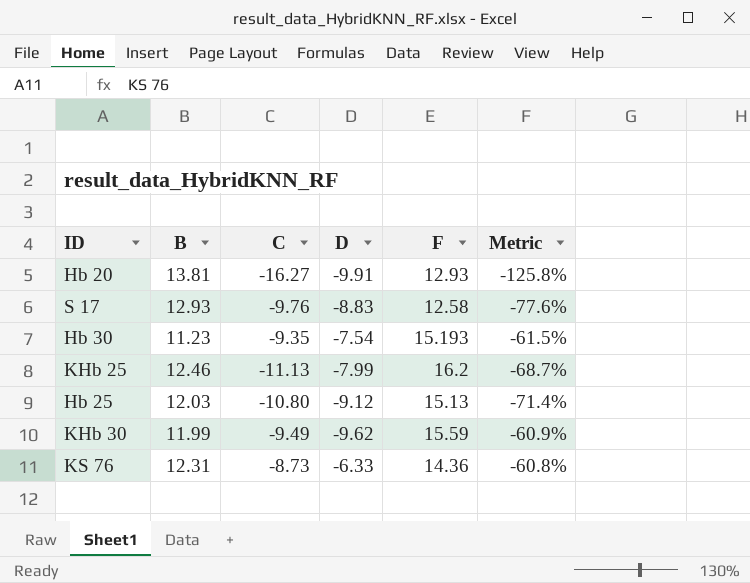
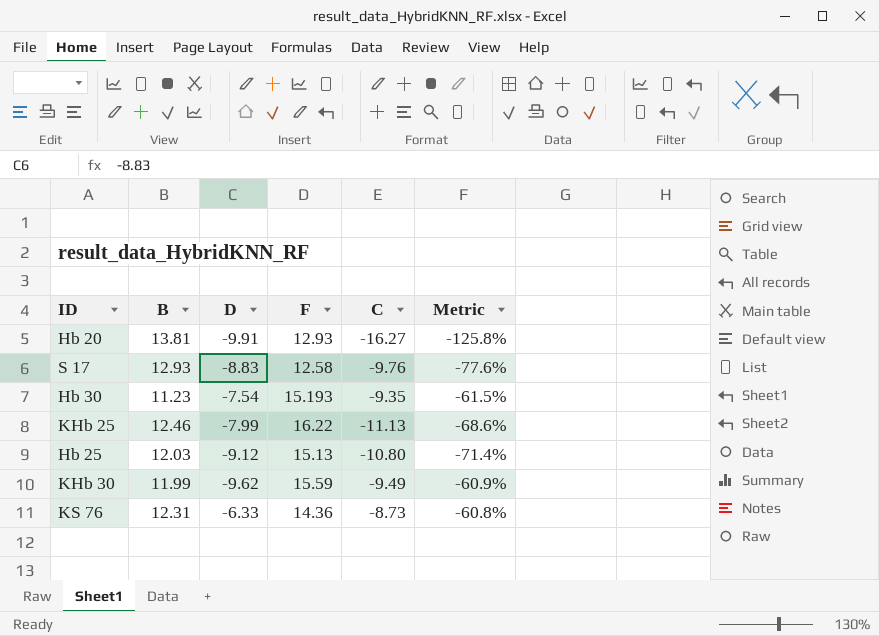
column C | position: 3 -> 5
KHb 25 | F: 16.2 -> 16.22
KHb 25 | Metric: -68.7% -> -68.6%

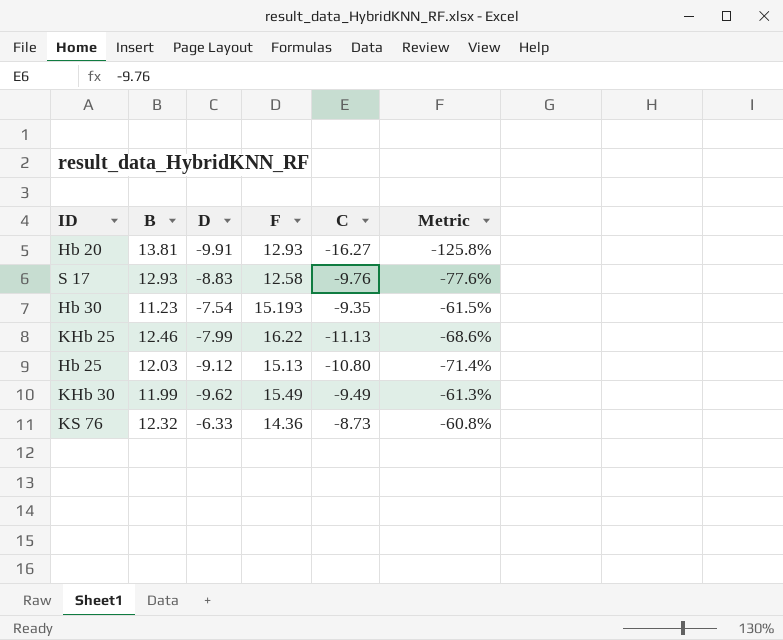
KHb 30 | F: 15.59 -> 15.49
KHb 30 | Metric: -60.9% -> -61.3%
KS 76 | B: 12.31 -> 12.32

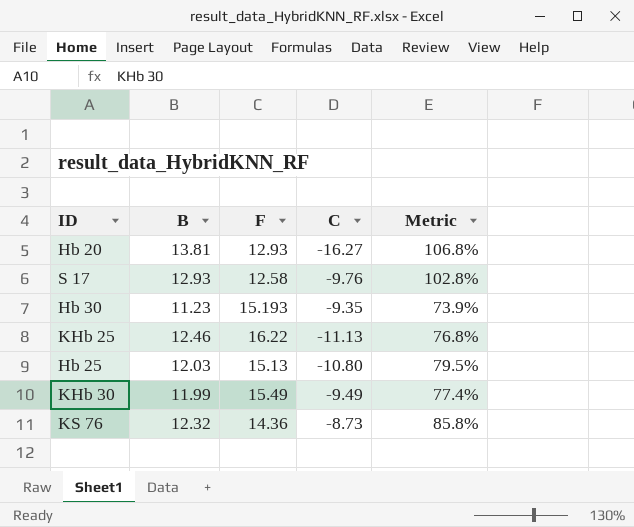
column D | position: 3 -> none
column Metric | formula: [C] / [F] -> [B] / [F]

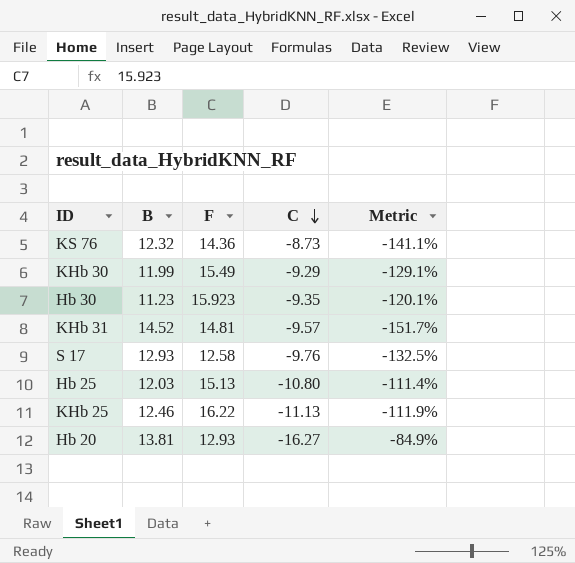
row order: none -> C descending
column Metric | formula: [B] / [F] -> [B] / [C]
KHb 30 | C: -9.49 -> -9.29
Hb 30 | F: 15.193 -> 15.923
row KHb 31: none -> 14.52 | 14.81 | -9.57 | -151.7%

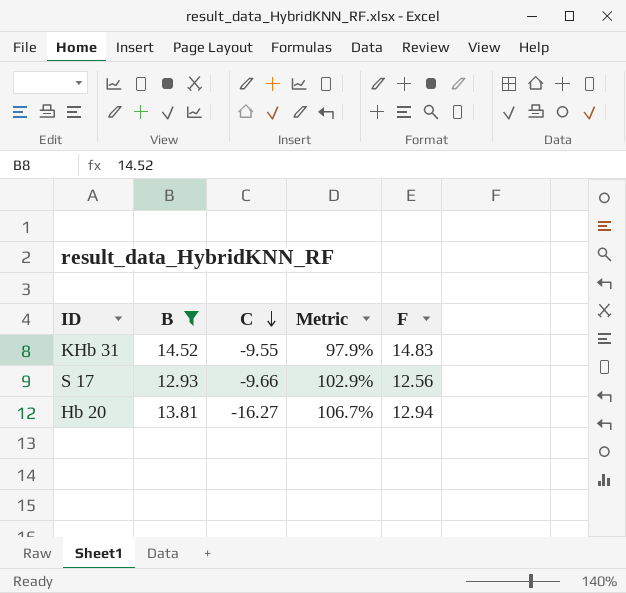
filter: none -> B >= 12.93
column Metric | formula: [B] / [C] -> [B] / [F]
column F | position: 3 -> 5
KHb 31 | C: -9.57 -> -9.55
KHb 31 | F: 14.81 -> 14.83
S 17 | C: -9.76 -> -9.66
S 17 | F: 12.58 -> 12.56
Hb 20 | F: 12.93 -> 12.94

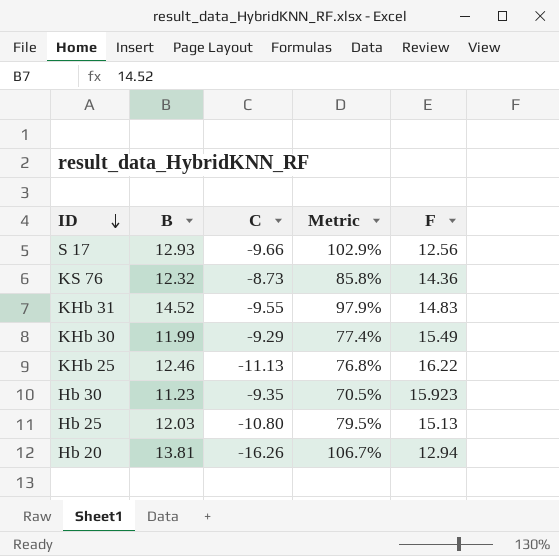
filter: B >= 12.93 -> none
row order: C descending -> ID descending
Hb 20 | C: -16.27 -> -16.26

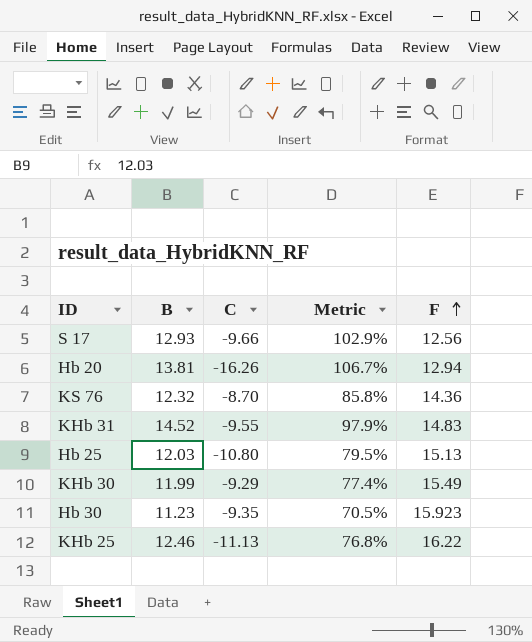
row order: ID descending -> F ascending
KS 76 | C: -8.73 -> -8.70

